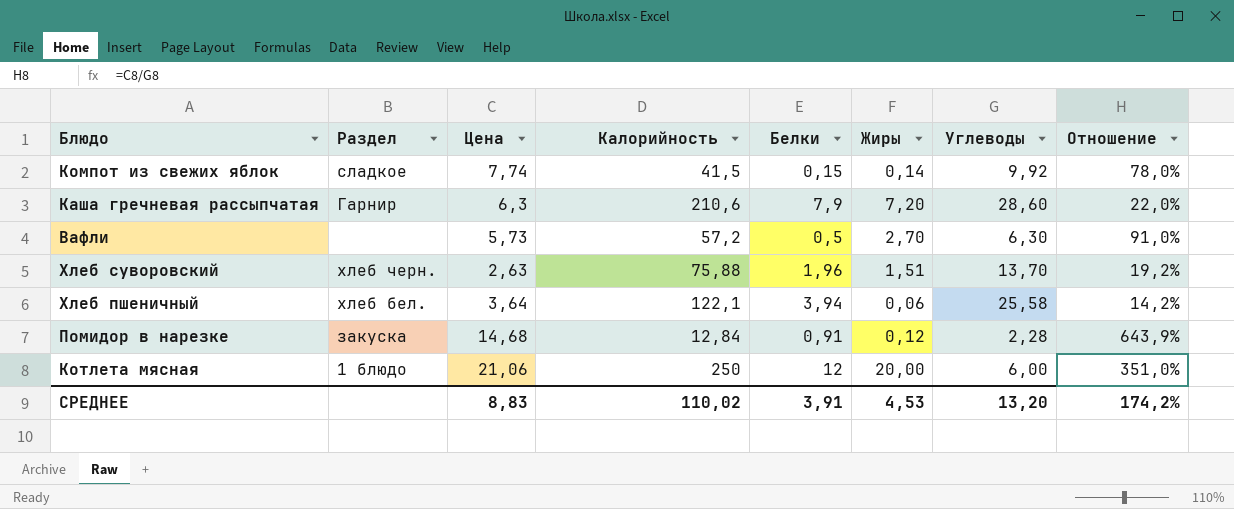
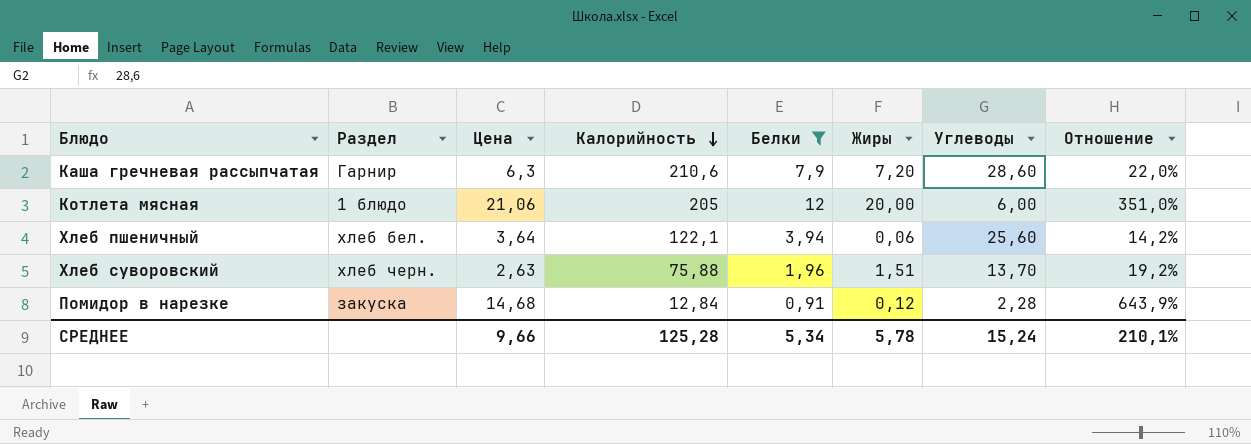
filter: none -> Белки >= 0,91
row order: none -> Калорийность descending
Котлета мясная | Калорийность: 250 -> 205
Хлеб пшеничный | Углеводы: 25,58 -> 25,60
СРЕДНЕЕ | Цена: 8,83 -> 9,66
СРЕДНЕЕ | Калорийность: 110,02 -> 125,28
СРЕДНЕЕ | Белки: 3,91 -> 5,34
СРЕДНЕЕ | Жиры: 4,53 -> 5,78
СРЕДНЕЕ | Углеводы: 13,20 -> 15,24
СРЕДНЕЕ | Отношение: 174,2% -> 210,1%

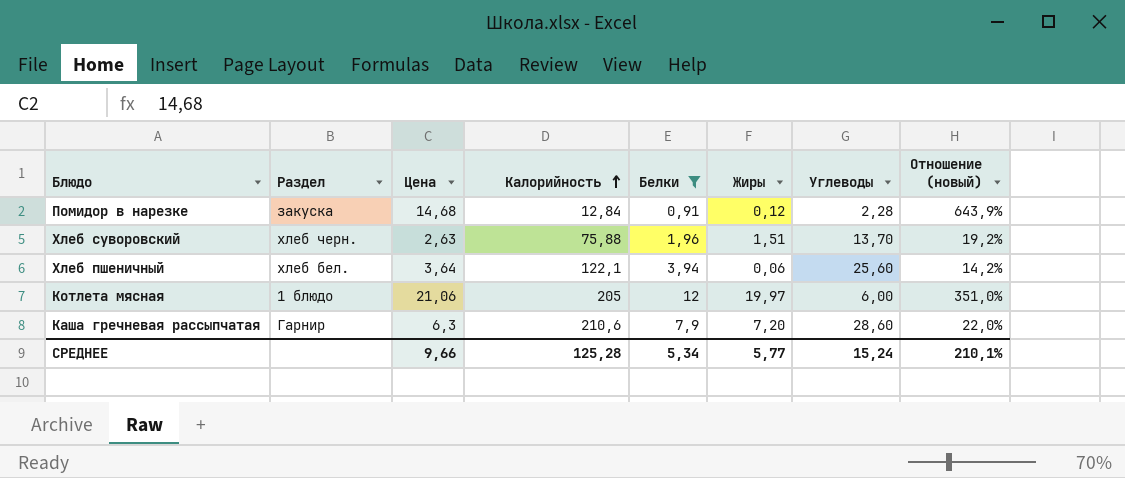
row order: Калорийность descending -> Калорийность ascending
column name: Отношение -> Отношение (новый)
Котлета мясная | Жиры: 20,00 -> 19,97
СРЕДНЕЕ | Жиры: 5,78 -> 5,77

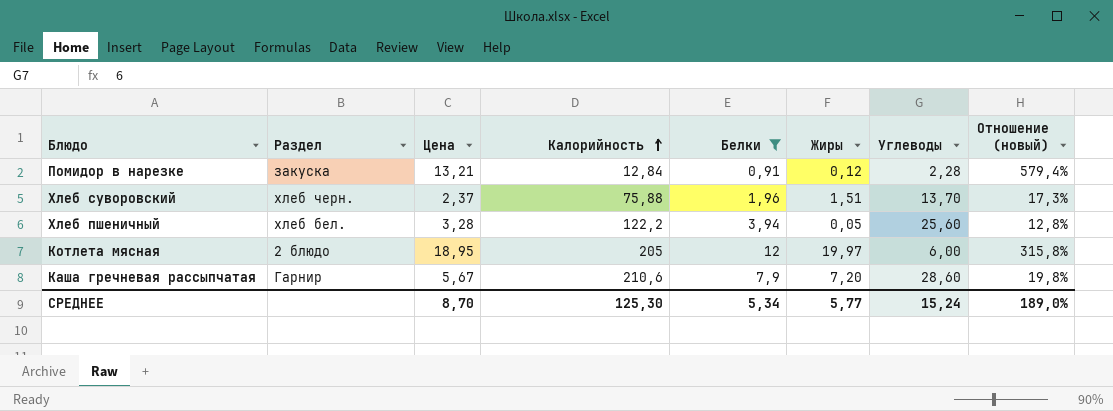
Помидор в нарезке | Цена: 14,68 -> 13,21
Помидор в нарезке | Отношение (новый): 643,9% -> 579,4%
Хлеб суворовский | Цена: 2,63 -> 2,37
Хлеб суворовский | Отношение (новый): 19,2% -> 17,3%
Хлеб пшеничный | Цена: 3,64 -> 3,28
Хлеб пшеничный | Калорийность: 122,1 -> 122,2
Хлеб пшеничный | Жиры: 0,06 -> 0,05
Хлеб пшеничный | Отношение (новый): 14,2% -> 12,8%
Котлета мясная | Раздел: 1 блюдо -> 2 блюдо
Котлета мясная | Цена: 21,06 -> 18,95
Котлета мясная | Отношение (новый): 351,0% -> 315,8%
Каша гречневая рассыпчатая | Цена: 6,3 -> 5,67
Каша гречневая рассыпчатая | Отношение (новый): 22,0% -> 19,8%
СРЕДНЕЕ | Цена: 9,66 -> 8,70
СРЕДНЕЕ | Калорийность: 125,28 -> 125,30
СРЕДНЕЕ | Отношение (новый): 210,1% -> 189,0%

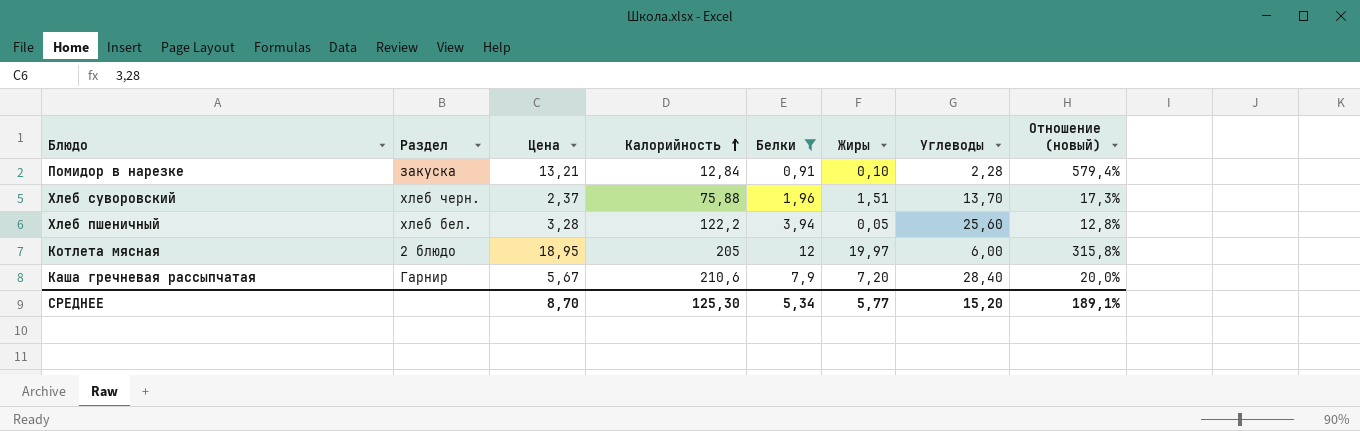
Помидор в нарезке | Жиры: 0,12 -> 0,10
Каша гречневая рассыпчатая | Углеводы: 28,60 -> 28,40
Каша гречневая рассыпчатая | Отношение (новый): 19,8% -> 20,0%
СРЕДНЕЕ | Углеводы: 15,24 -> 15,20
СРЕДНЕЕ | Отношение (новый): 189,0% -> 189,1%

